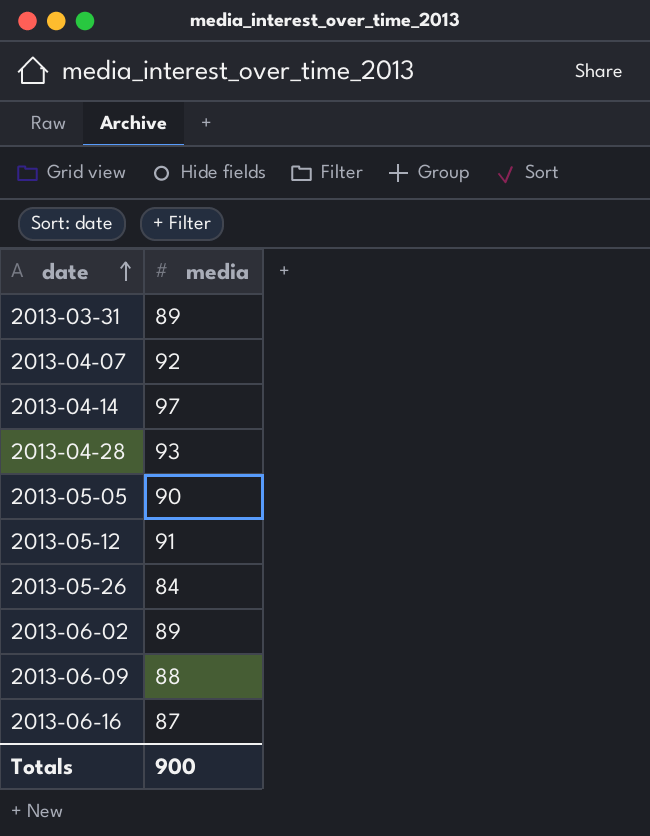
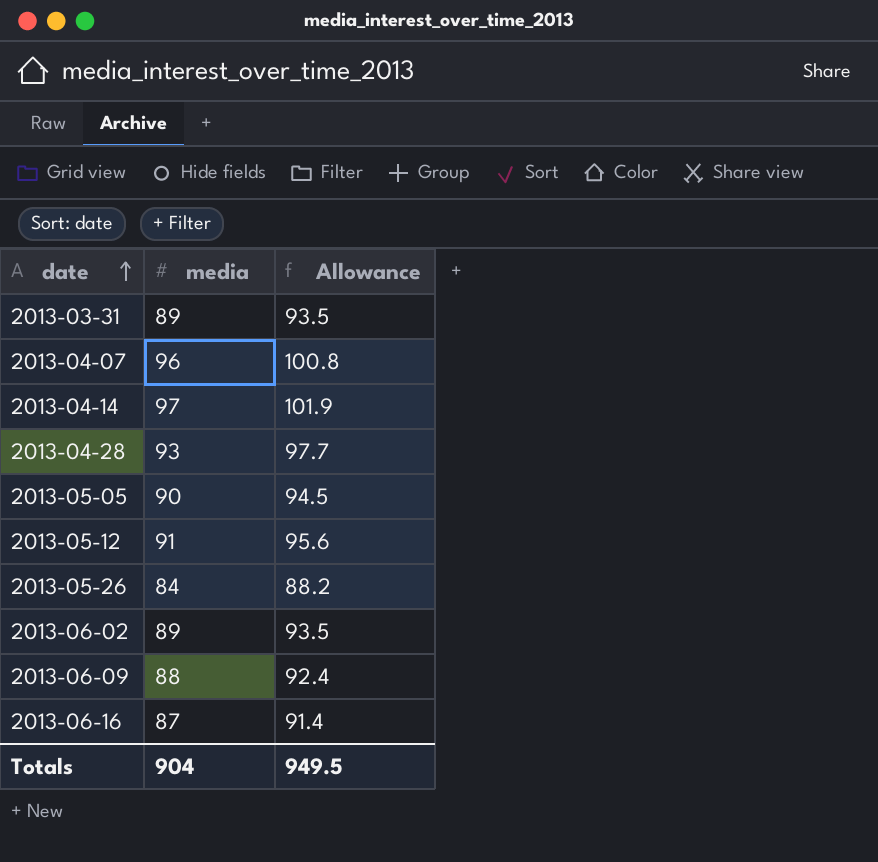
column Allowance | formula: none -> [media] * 1.05
2013-04-07 | media: 92 -> 96
Totals | media: 900 -> 904

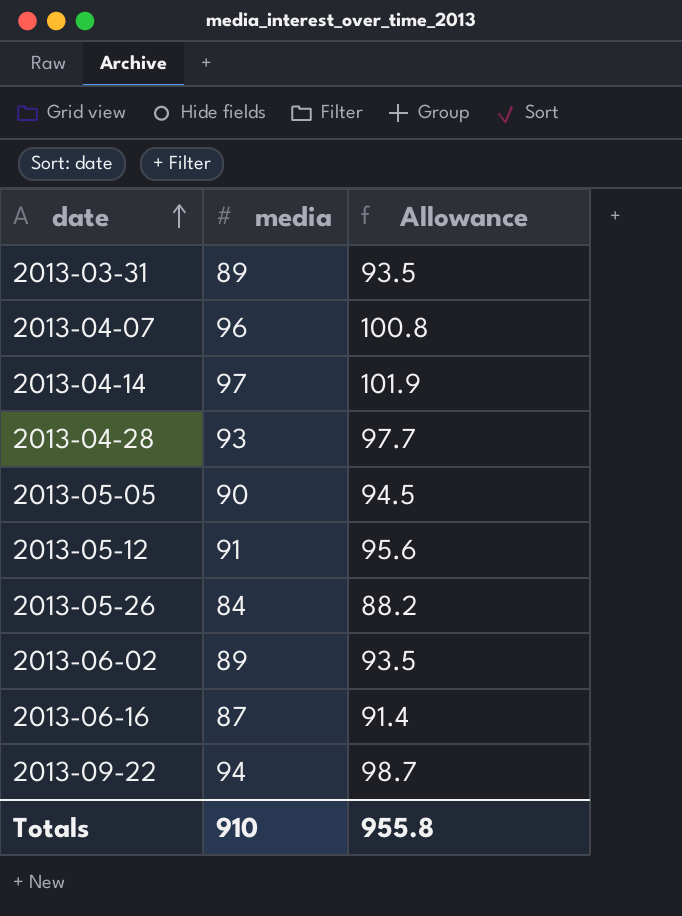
row 2013-06-09: 88 | 92.4 -> none
row 2013-09-22: none -> 94 | 98.7
Totals | media: 904 -> 910
Totals | Allowance: 949.5 -> 955.8

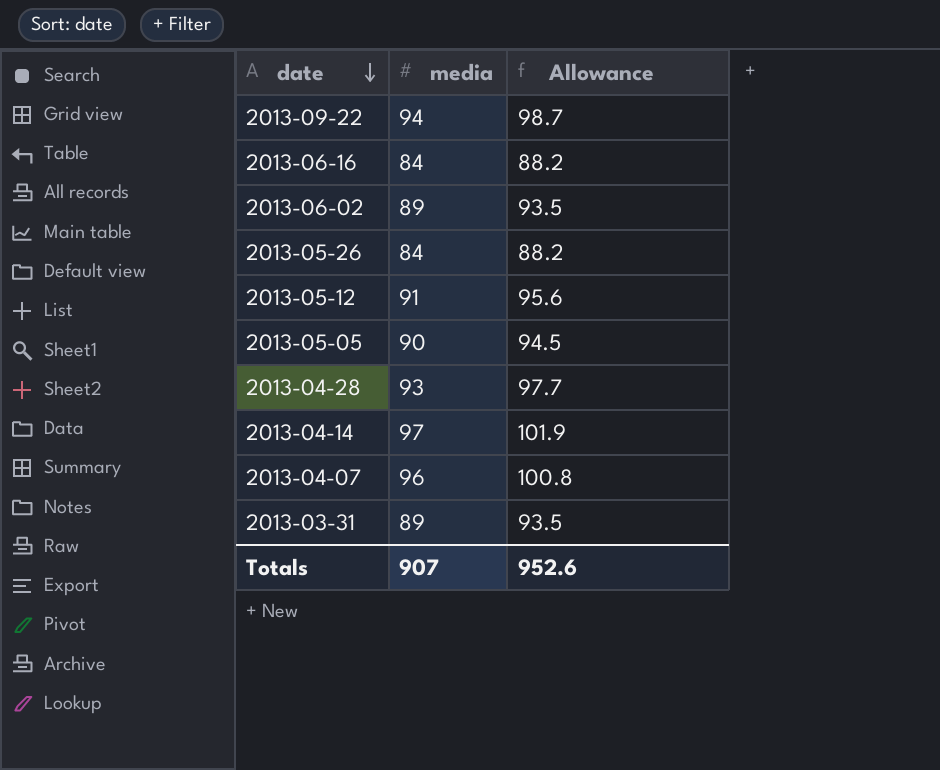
row order: date ascending -> date descending
2013-06-16 | media: 87 -> 84
2013-06-16 | Allowance: 91.4 -> 88.2
Totals | media: 910 -> 907
Totals | Allowance: 955.8 -> 952.6

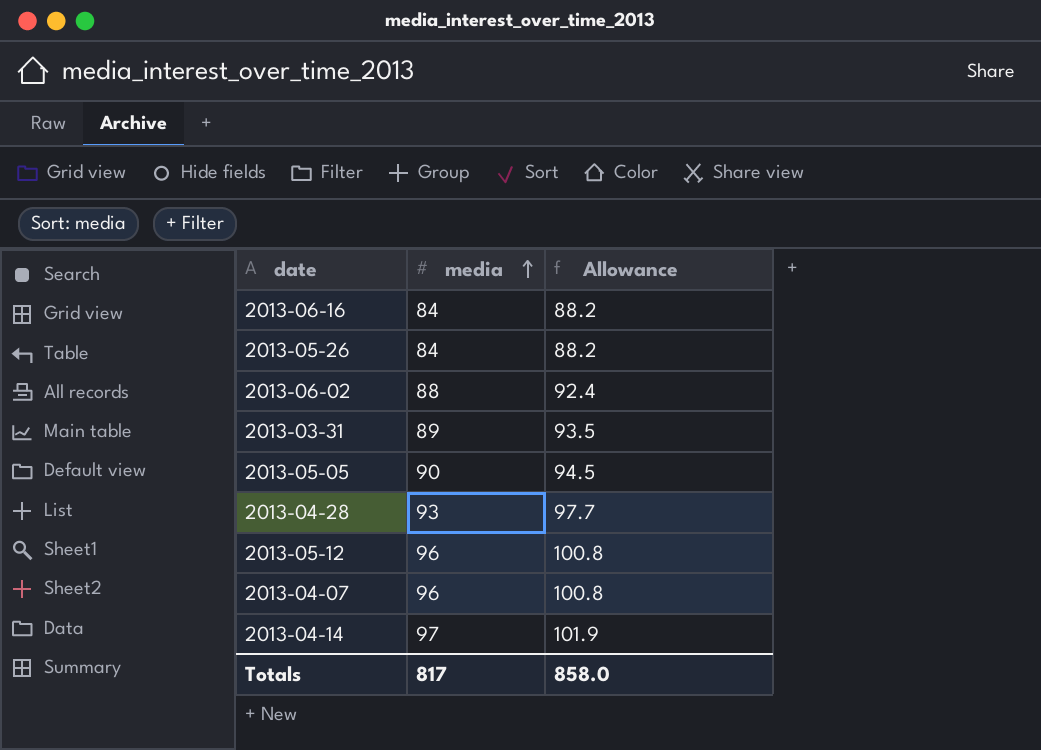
row order: date descending -> media ascending
row 2013-09-22: 94 | 98.7 -> none
2013-06-02 | media: 89 -> 88
2013-06-02 | Allowance: 93.5 -> 92.4
2013-05-12 | media: 91 -> 96
2013-05-12 | Allowance: 95.6 -> 100.8
Totals | media: 907 -> 817
Totals | Allowance: 952.6 -> 858.0

